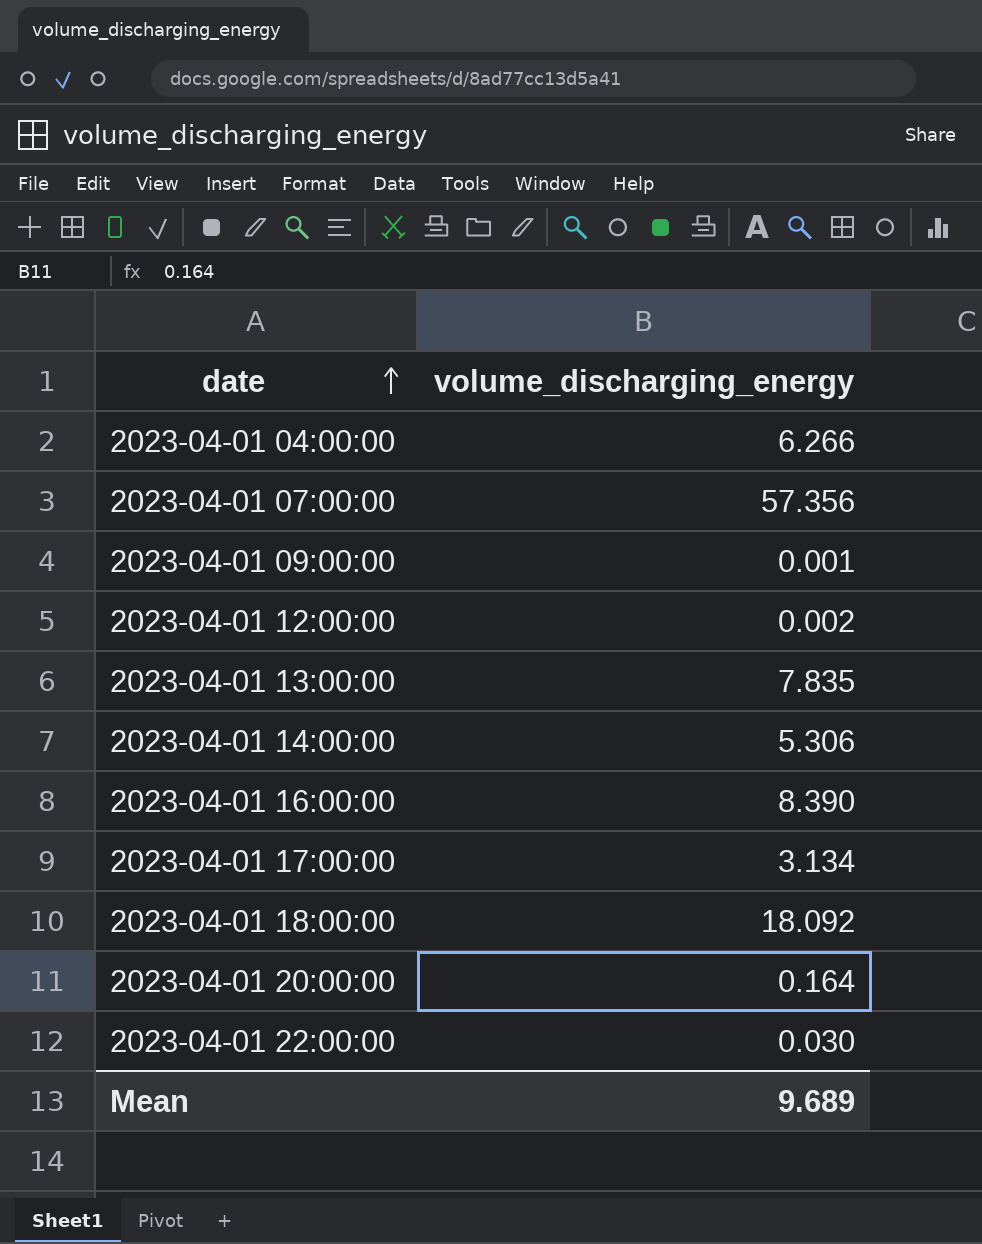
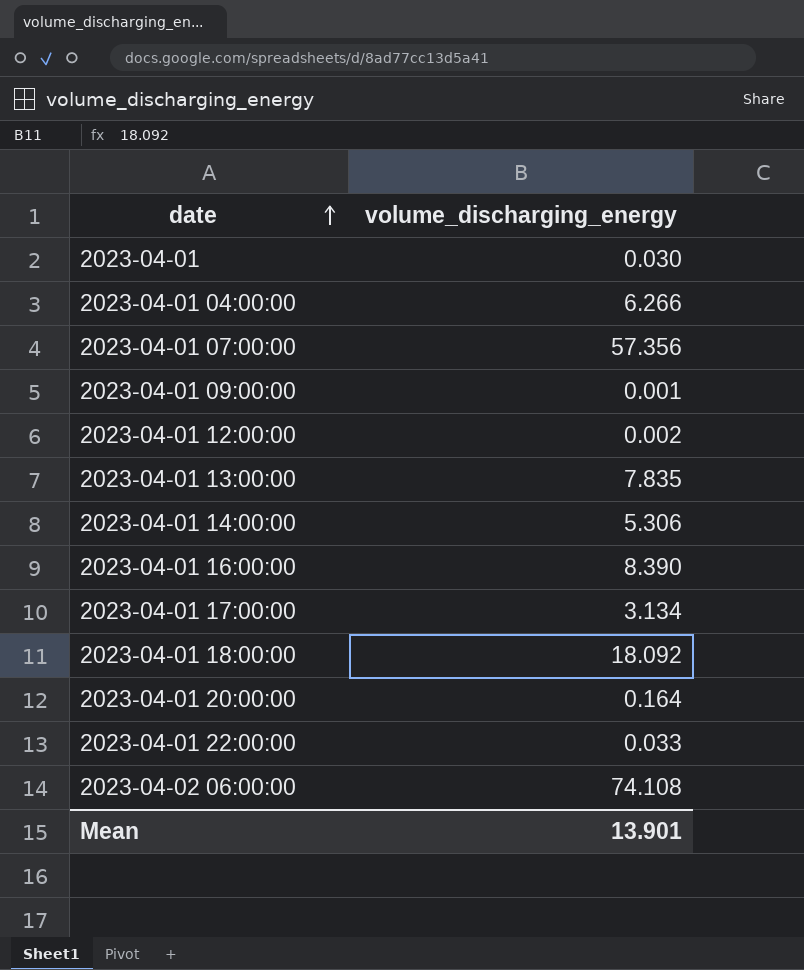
row 2023-04-01: none -> 0.030
2023-04-01 22:00:00 | volume_discharging_energy: 0.030 -> 0.033
row 2023-04-02 06:00:00: none -> 74.108
Mean | volume_discharging_energy: 9.689 -> 13.901

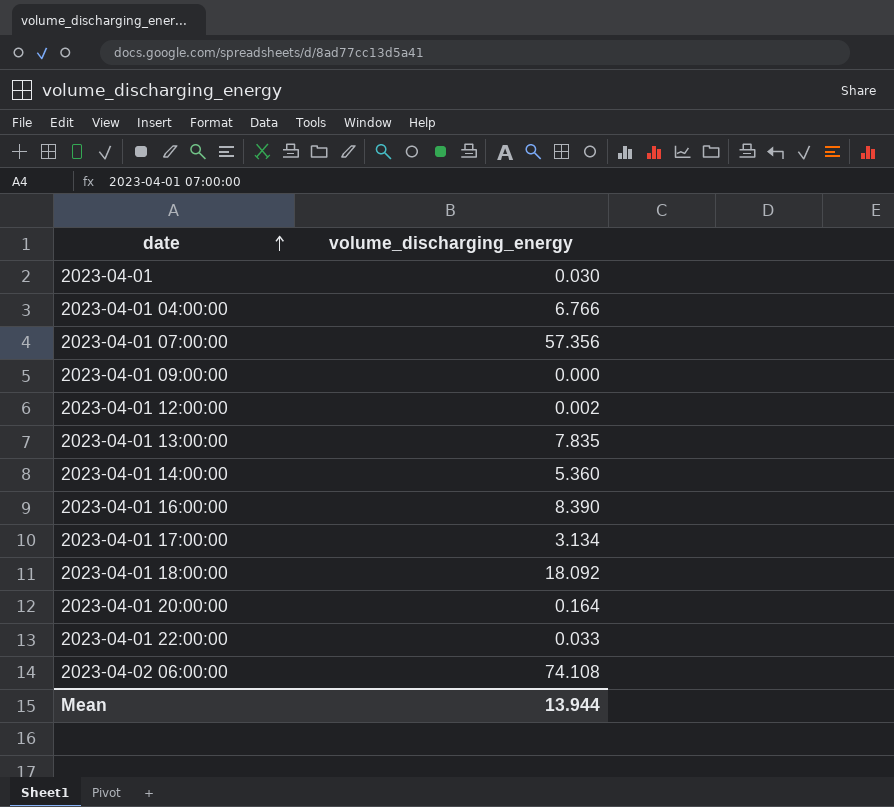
2023-04-01 04:00:00 | volume_discharging_energy: 6.266 -> 6.766
2023-04-01 09:00:00 | volume_discharging_energy: 0.001 -> 0.000
2023-04-01 14:00:00 | volume_discharging_energy: 5.306 -> 5.360
Mean | volume_discharging_energy: 13.901 -> 13.944

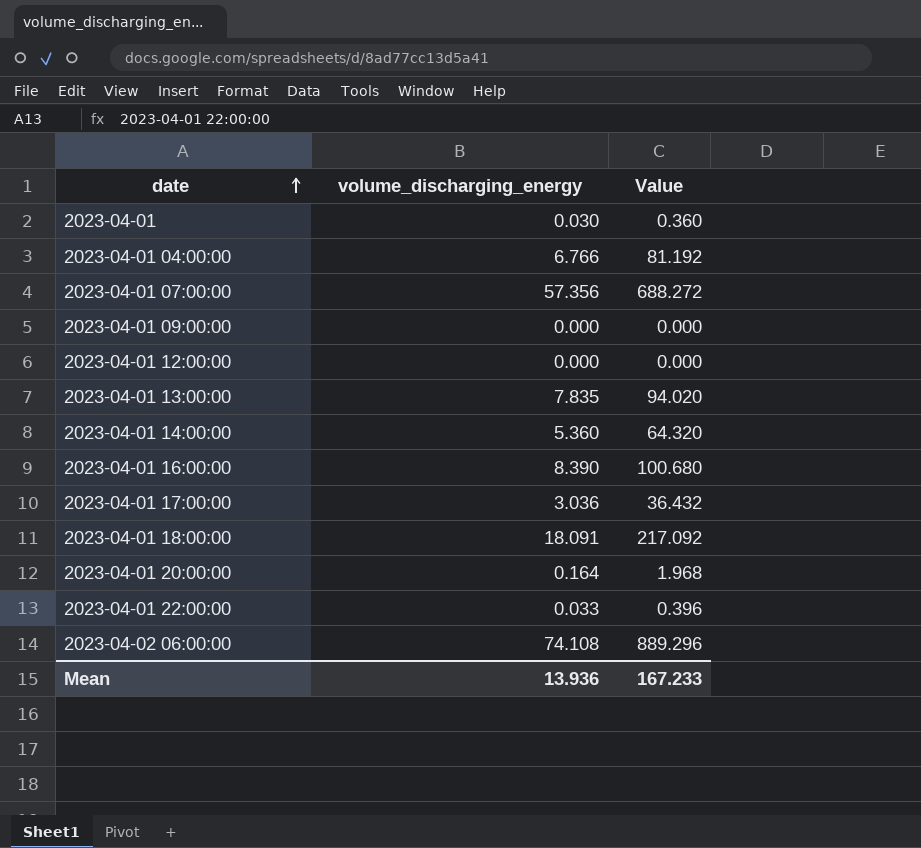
column Value | formula: none -> [volume_discharging_energy] * 12
2023-04-01 12:00:00 | volume_discharging_energy: 0.002 -> 0.000
2023-04-01 17:00:00 | volume_discharging_energy: 3.134 -> 3.036
2023-04-01 18:00:00 | volume_discharging_energy: 18.092 -> 18.091
Mean | volume_discharging_energy: 13.944 -> 13.936

